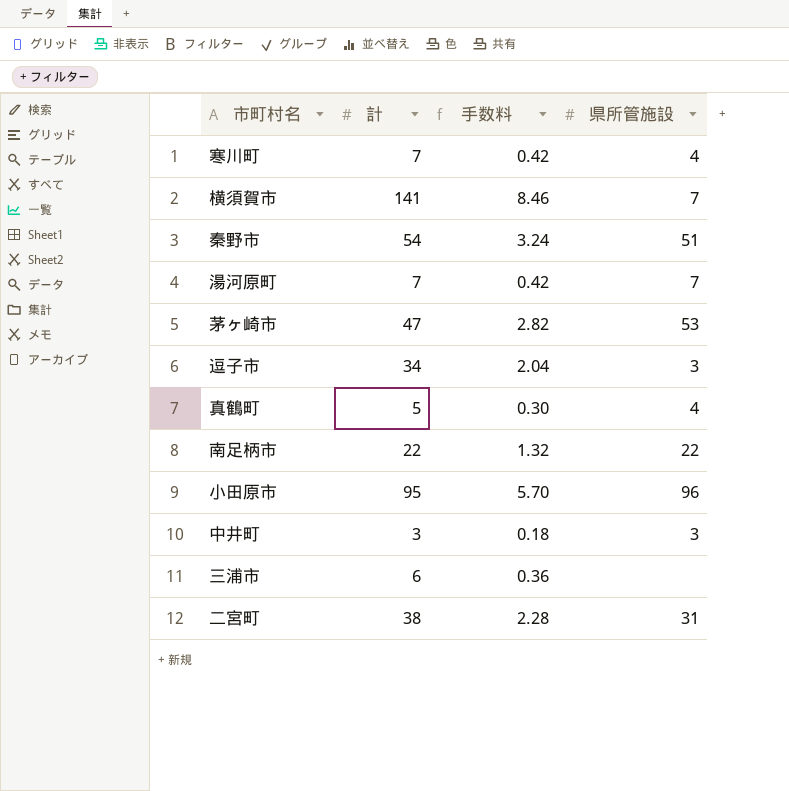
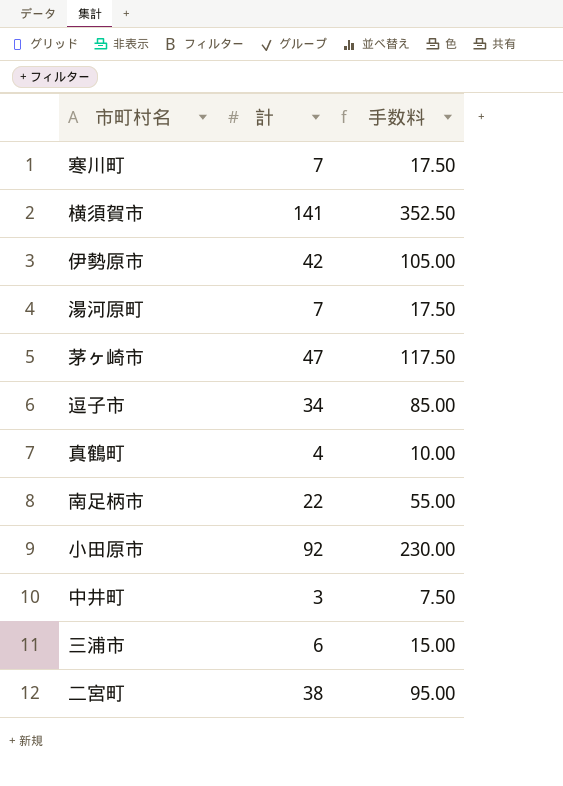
column 県所管施設 | position: 4 -> none
column 手数料 | formula: [計] * 0.06 -> [計] * 2.5
row 秦野市: 54 | 3.24 | 51 -> none
row 伊勢原市: none -> 42 | 105.00
真鶴町 | 計: 5 -> 4
小田原市 | 計: 95 -> 92

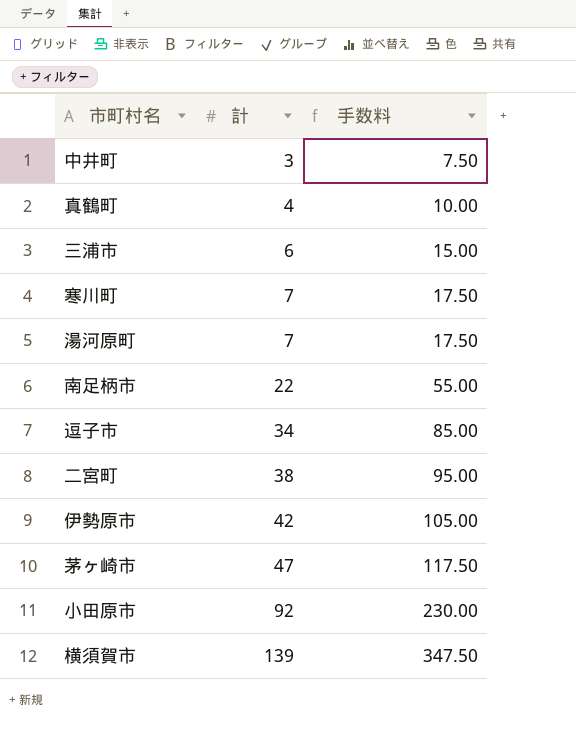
row order: none -> 計 ascending
横須賀市 | 計: 141 -> 139
横須賀市 | 手数料: 352.50 -> 347.50

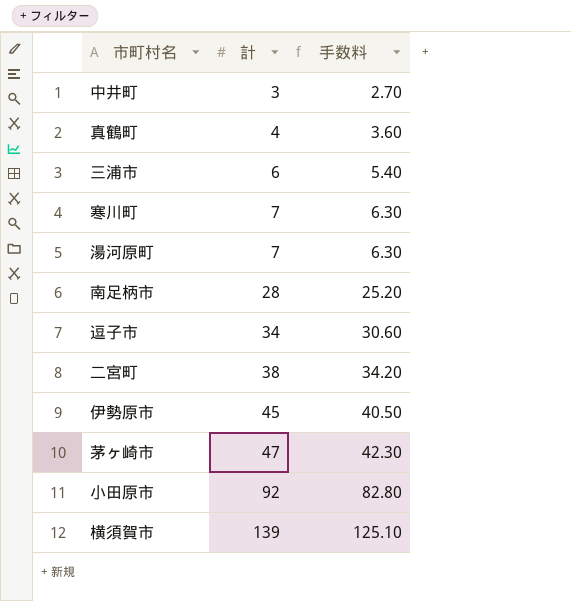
column 手数料 | formula: [計] * 2.5 -> [計] * 0.9
南足柄市 | 計: 22 -> 28
伊勢原市 | 計: 42 -> 45

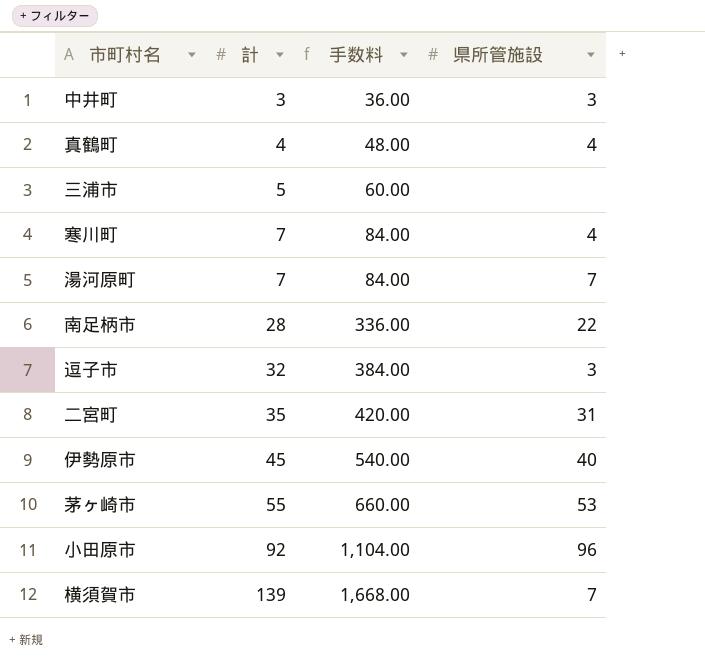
column 手数料 | formula: [計] * 0.9 -> [計] * 12
column 県所管施設 | position: none -> 4
三浦市 | 計: 6 -> 5
逗子市 | 計: 34 -> 32
二宮町 | 計: 38 -> 35
茅ヶ崎市 | 計: 47 -> 55

